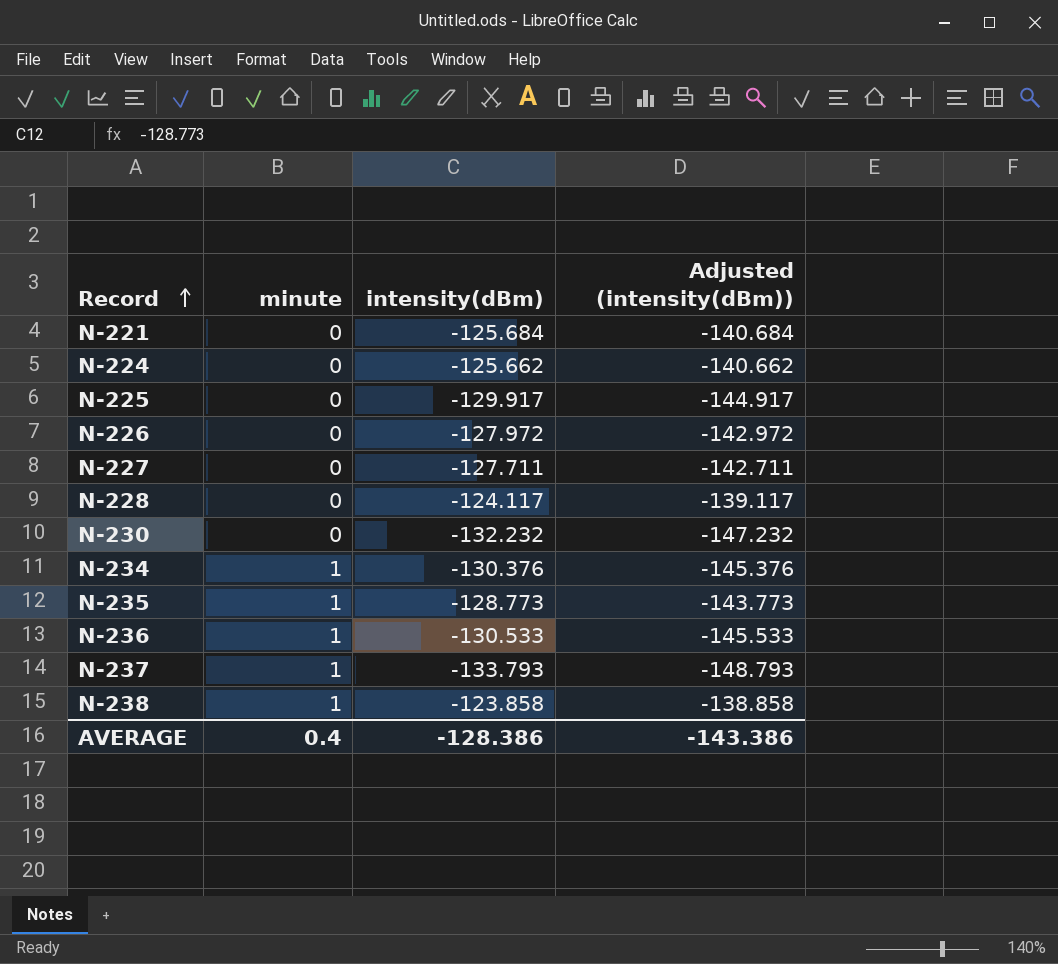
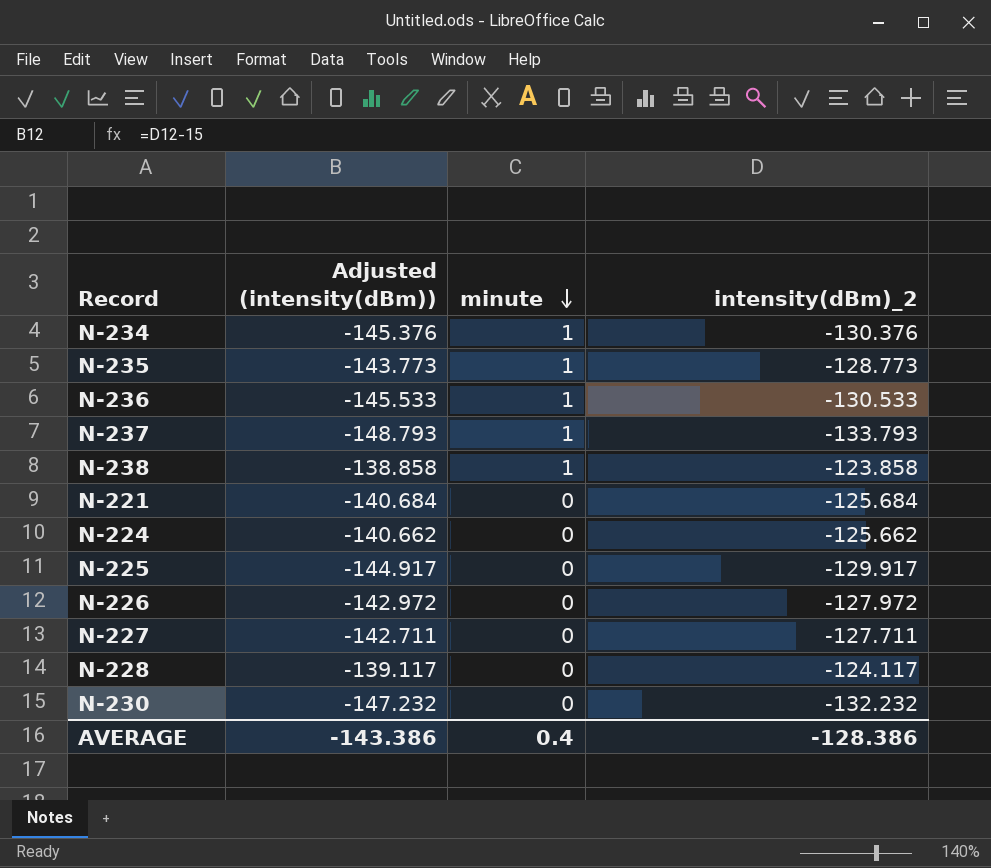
row order: Record ascending -> minute descending
column Adjusted (intensity(dBm)) | position: 4 -> 2
column name: intensity(dBm) -> intensity(dBm)_2

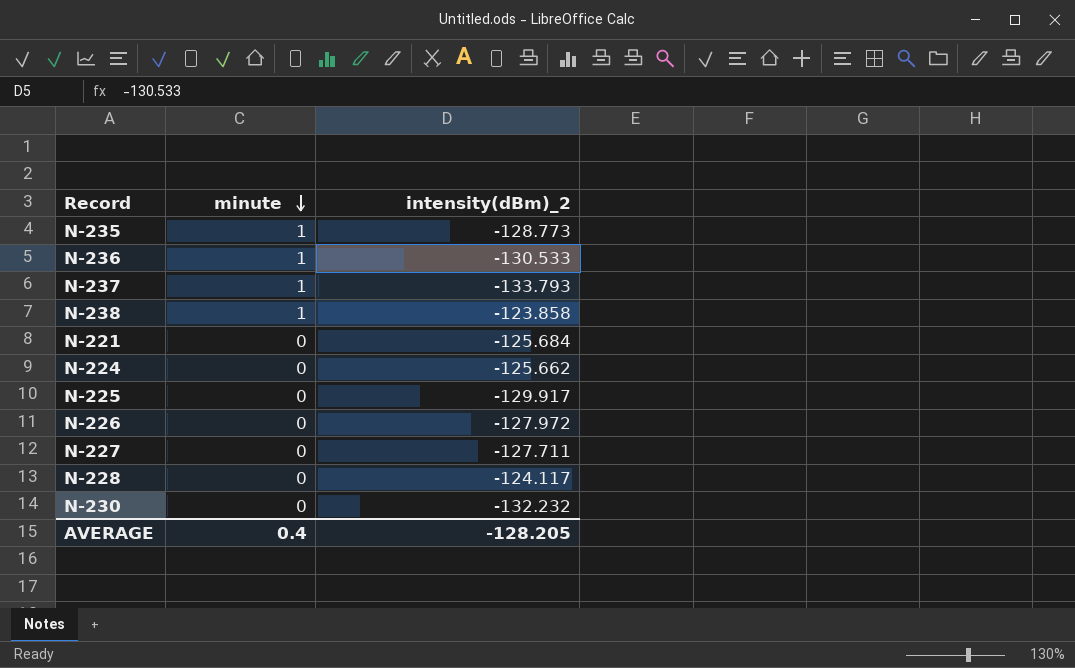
column Adjusted (intensity(dBm)) | formula: [intensity(dBm)_2] - 15 -> none
row N-234: -145.376 | 1 | -130.376 -> none
AVERAGE | intensity(dBm)_2: -128.386 -> -128.205

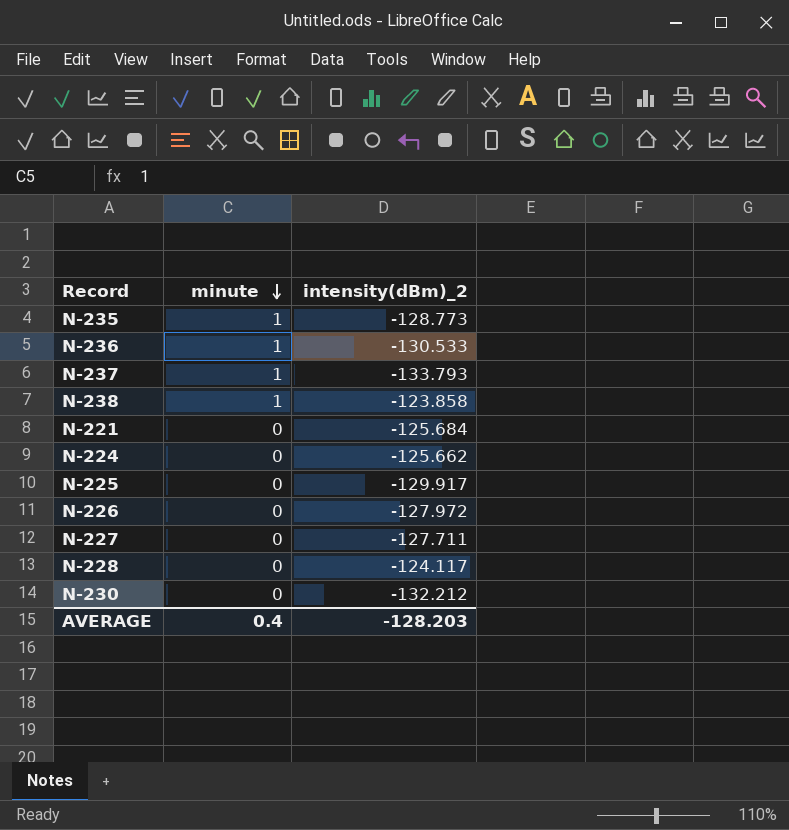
N-230 | intensity(dBm)_2: -132.232 -> -132.212
AVERAGE | intensity(dBm)_2: -128.205 -> -128.203

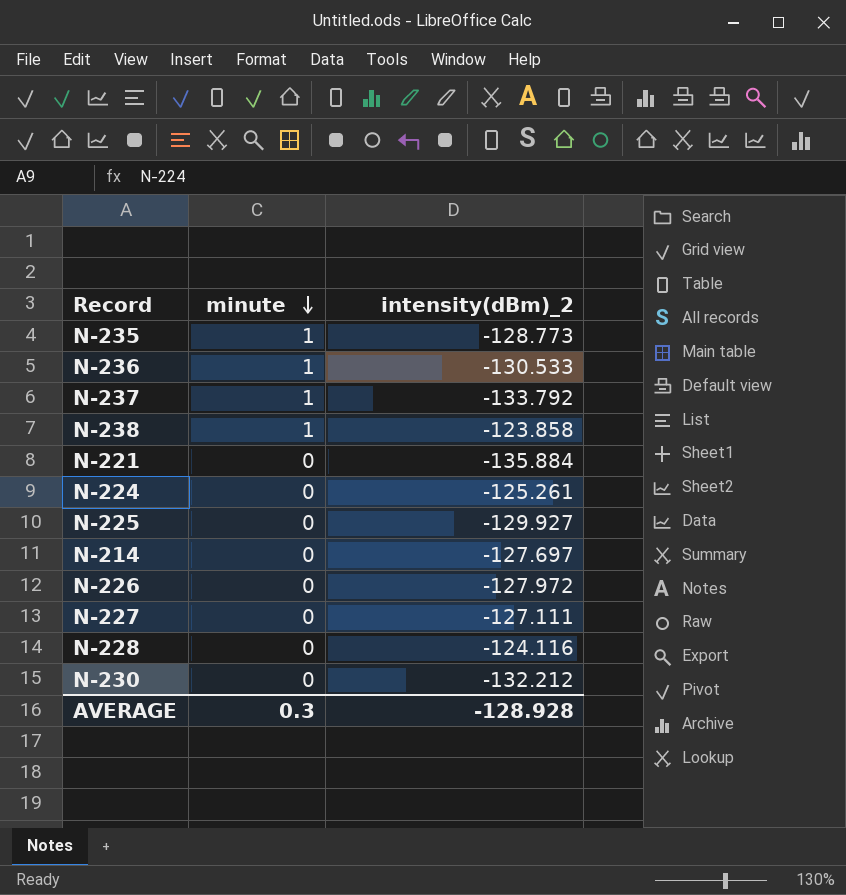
N-237 | intensity(dBm)_2: -133.793 -> -133.792
N-221 | intensity(dBm)_2: -125.684 -> -135.884
N-224 | intensity(dBm)_2: -125.662 -> -125.261
N-225 | intensity(dBm)_2: -129.917 -> -129.927
row N-214: none -> 0 | -127.697
N-227 | intensity(dBm)_2: -127.711 -> -127.111
N-228 | intensity(dBm)_2: -124.117 -> -124.116
AVERAGE | minute: 0.4 -> 0.3
AVERAGE | intensity(dBm)_2: -128.203 -> -128.928

